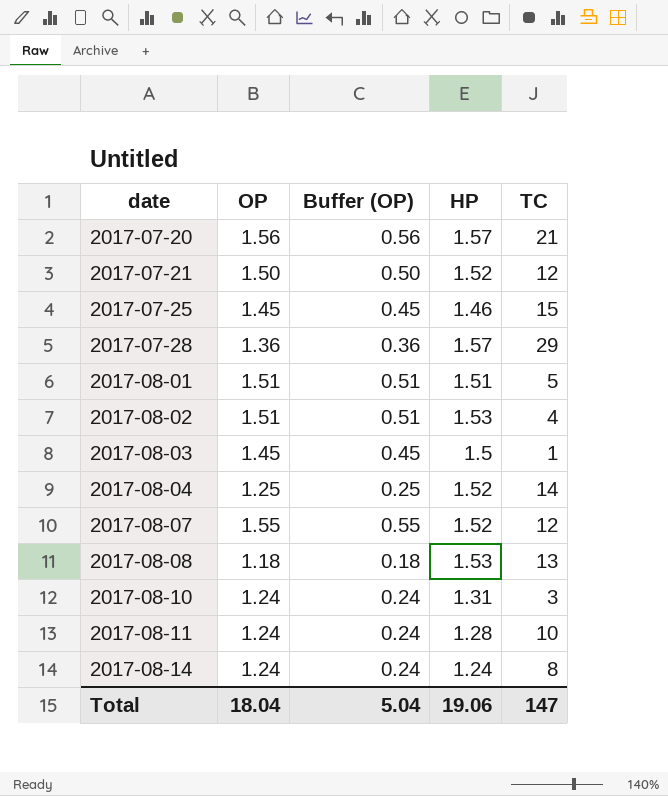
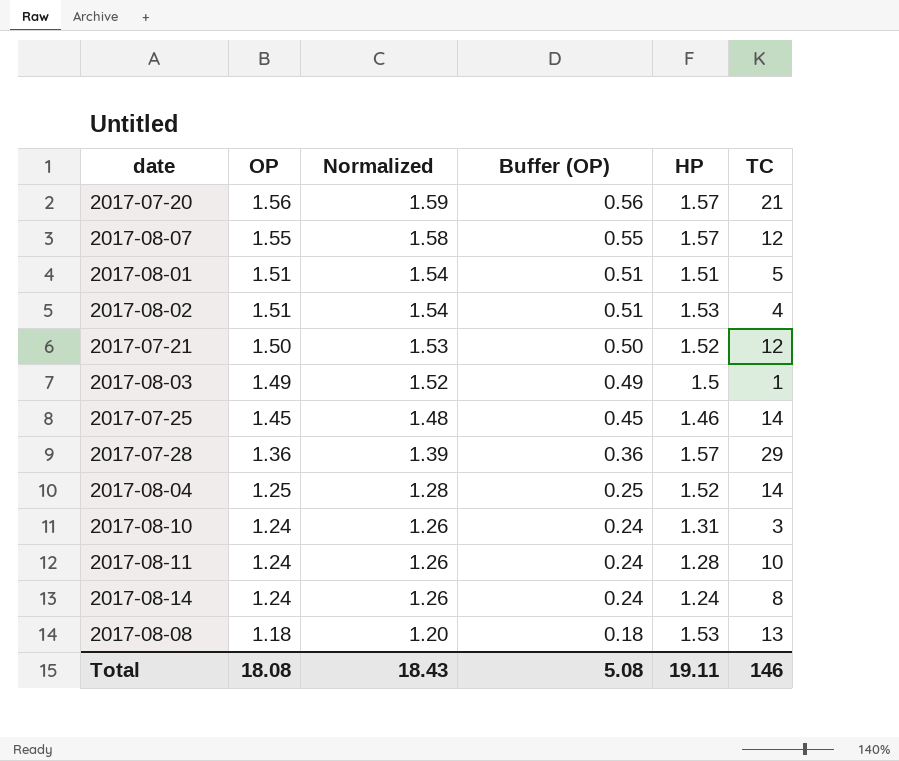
row order: date ascending -> OP descending
column Normalized | formula: none -> [OP] * 1.02
2017-08-07 | HP: 1.52 -> 1.57
2017-08-03 | OP: 1.45 -> 1.49
2017-08-03 | Buffer (OP): 0.45 -> 0.49
2017-07-25 | TC: 15 -> 14
Total | OP: 18.04 -> 18.08
Total | Buffer (OP): 5.04 -> 5.08
Total | HP: 19.06 -> 19.11
Total | TC: 147 -> 146

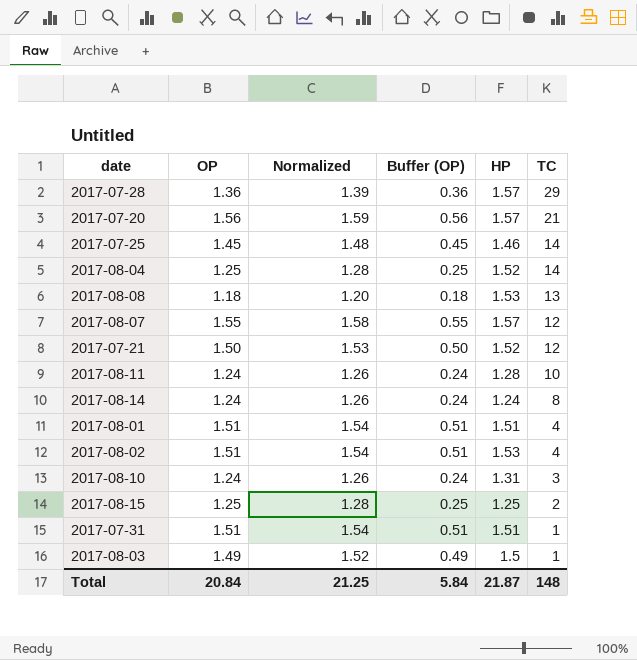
row order: OP descending -> TC descending
2017-08-01 | TC: 5 -> 4
row 2017-08-15: none -> 1.25 | 1.28 | 0.25 | 1.25 | 2
row 2017-07-31: none -> 1.51 | 1.54 | 0.51 | 1.51 | 1
Total | OP: 18.08 -> 20.84
Total | Normalized: 18.43 -> 21.25
Total | Buffer (OP): 5.08 -> 5.84
Total | HP: 19.11 -> 21.87
Total | TC: 146 -> 148

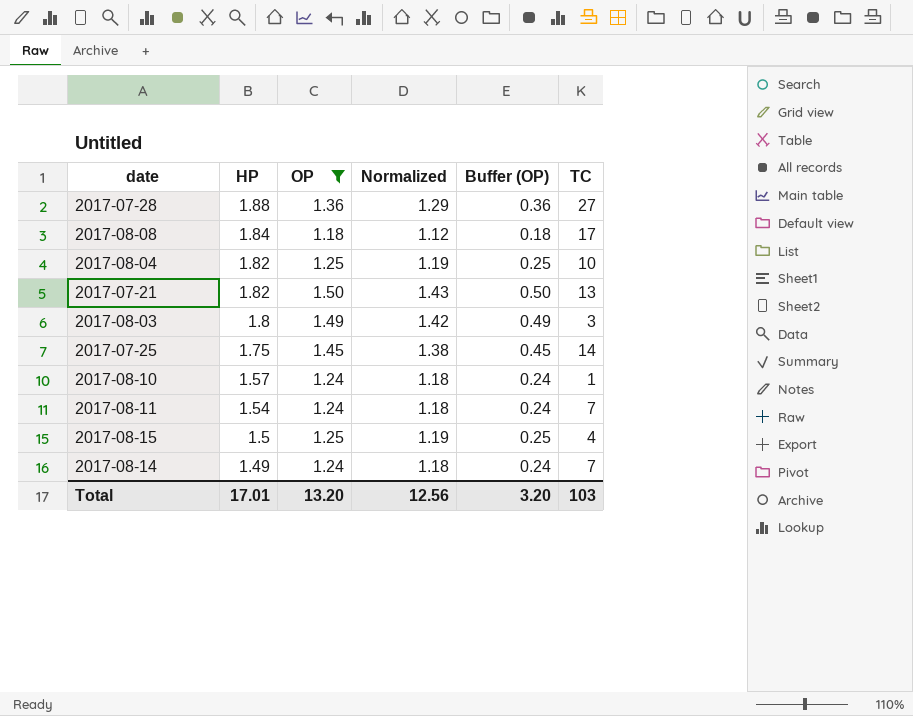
filter: none -> OP <= 1.50
row order: TC descending -> HP descending
column HP | position: 5 -> 2
column Normalized | formula: [OP] * 1.02 -> [OP] * 0.95
2017-07-28 | HP: 1.57 -> 1.88
2017-07-28 | TC: 29 -> 27
2017-08-08 | HP: 1.53 -> 1.84
2017-08-08 | TC: 13 -> 17
2017-08-04 | HP: 1.52 -> 1.82
2017-08-04 | TC: 14 -> 10
2017-07-21 | HP: 1.52 -> 1.82
2017-07-21 | TC: 12 -> 13
2017-08-03 | HP: 1.5 -> 1.8
2017-08-03 | TC: 1 -> 3
2017-07-25 | HP: 1.46 -> 1.75
2017-08-10 | HP: 1.31 -> 1.57
2017-08-10 | TC: 3 -> 1
2017-08-11 | HP: 1.28 -> 1.54
2017-08-11 | TC: 10 -> 7
2017-08-15 | HP: 1.25 -> 1.5
2017-08-15 | TC: 2 -> 4
2017-08-14 | HP: 1.24 -> 1.49
2017-08-14 | TC: 8 -> 7
Total | HP: 21.87 -> 17.01
Total | OP: 20.84 -> 13.20
Total | Normalized: 21.25 -> 12.56
Total | Buffer (OP): 5.84 -> 3.20
Total | TC: 148 -> 103

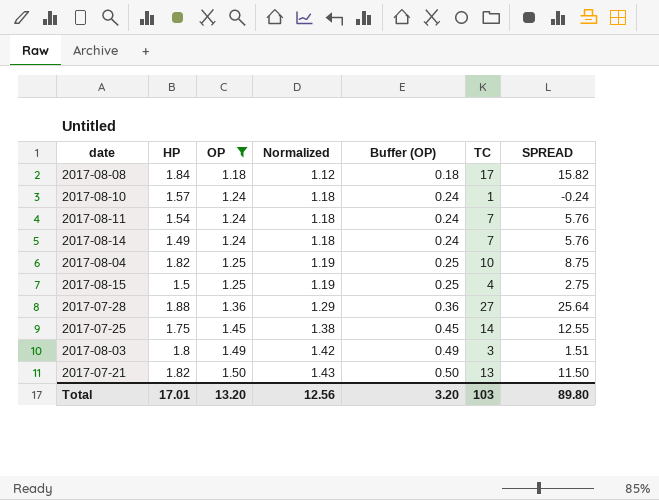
row order: HP descending -> OP ascending
column SPREAD | formula: none -> [TC] - [OP]

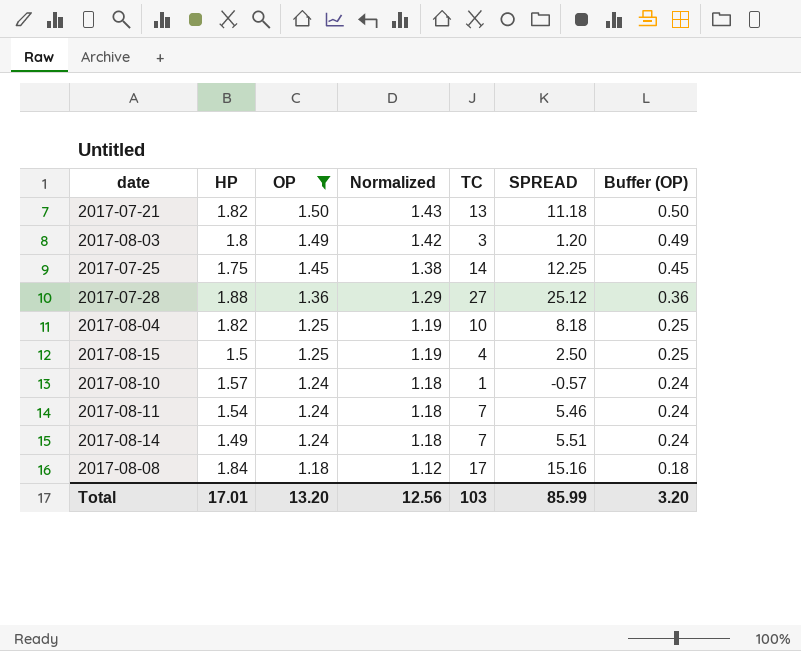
row order: OP ascending -> OP descending
column SPREAD | formula: [TC] - [OP] -> [TC] - [HP]
column Buffer (OP) | position: 5 -> 7
Total | SPREAD: 89.80 -> 85.99

